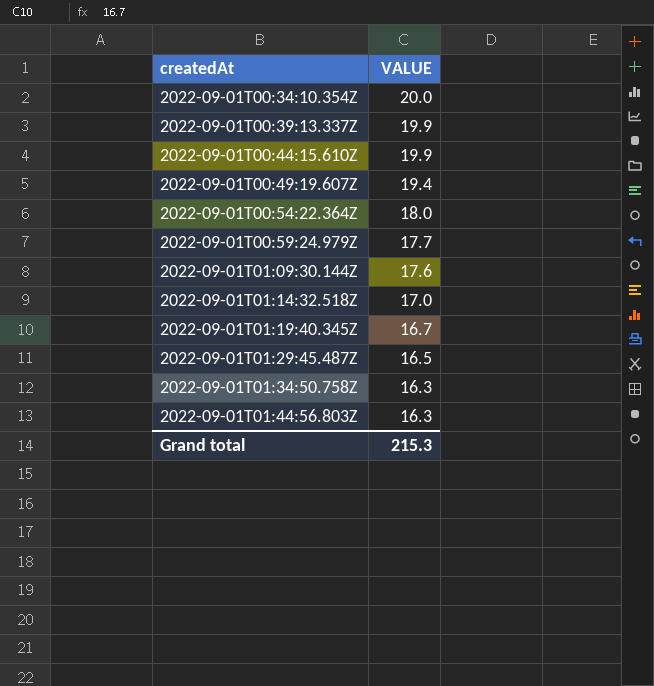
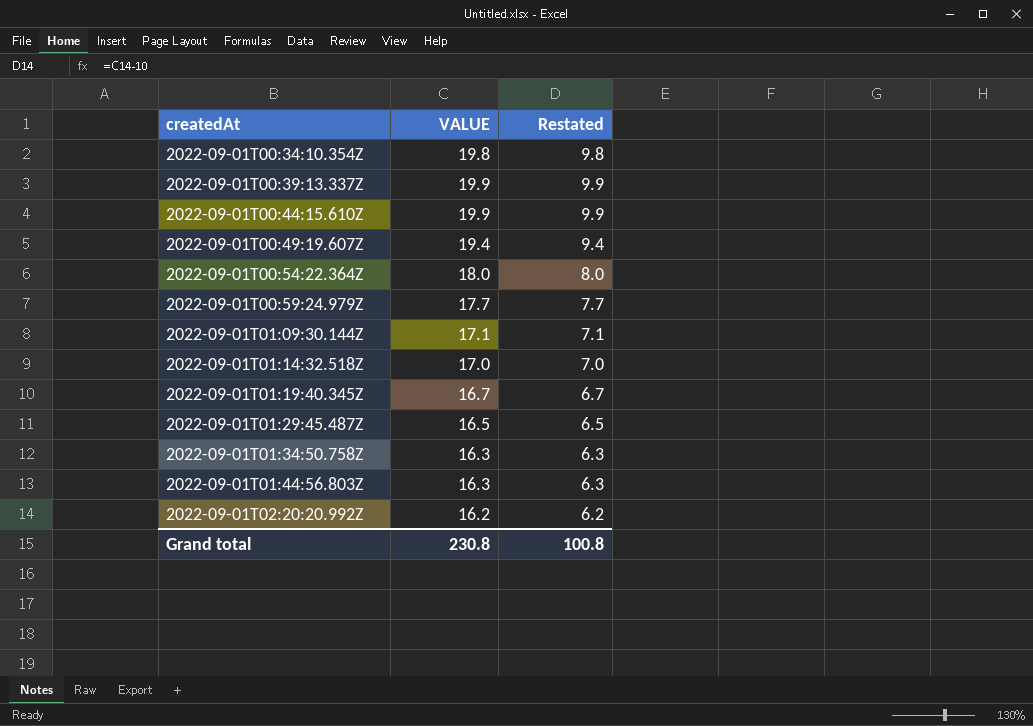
column Restated | formula: none -> [VALUE] - 10
2022-09-01T00:34:10.354Z | VALUE: 20.0 -> 19.8
2022-09-01T01:09:30.144Z | VALUE: 17.6 -> 17.1
row 2022-09-01T02:20:20.992Z: none -> 16.2 | 6.2
Grand total | VALUE: 215.3 -> 230.8

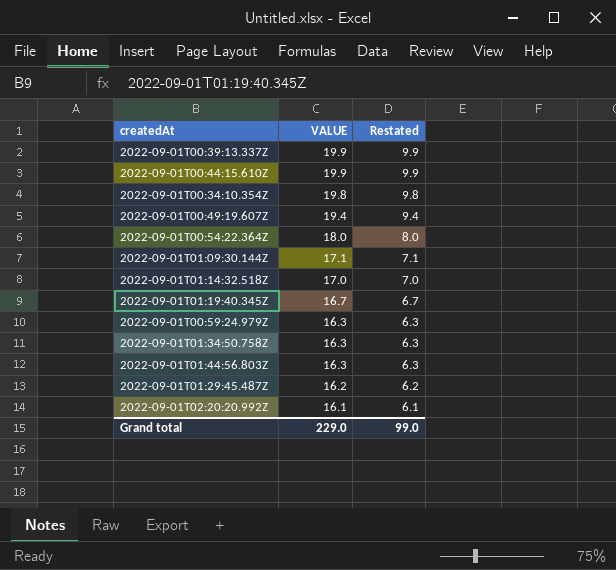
row order: createdAt ascending -> VALUE descending
2022-09-01T00:59:24.979Z | VALUE: 17.7 -> 16.3
2022-09-01T00:59:24.979Z | Restated: 7.7 -> 6.3
2022-09-01T01:29:45.487Z | VALUE: 16.5 -> 16.2
2022-09-01T01:29:45.487Z | Restated: 6.5 -> 6.2
2022-09-01T02:20:20.992Z | VALUE: 16.2 -> 16.1
2022-09-01T02:20:20.992Z | Restated: 6.2 -> 6.1
Grand total | VALUE: 230.8 -> 229.0
Grand total | Restated: 100.8 -> 99.0

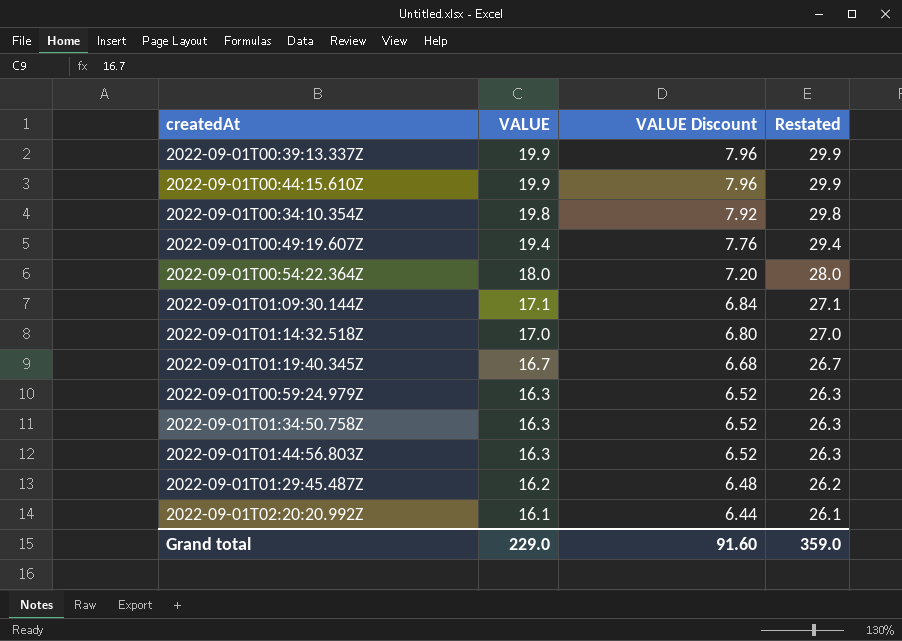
column VALUE Discount | formula: none -> [VALUE] * 0.4
column Restated | formula: [VALUE] - 10 -> [VALUE] + 10
Grand total | Restated: 99.0 -> 359.0

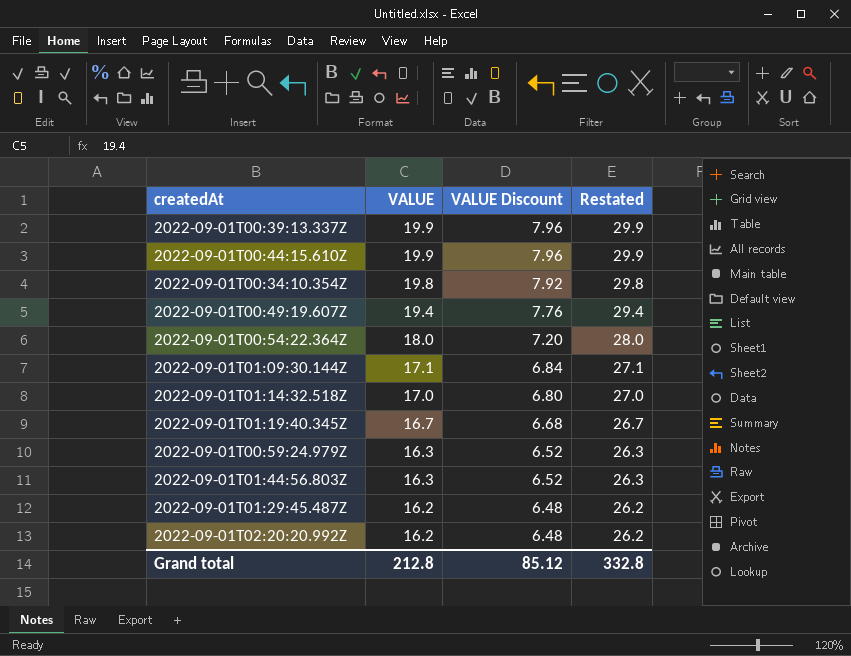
row 2022-09-01T01:34:50.758Z: 16.3 | 6.52 | 26.3 -> none
2022-09-01T02:20:20.992Z | VALUE: 16.1 -> 16.2
2022-09-01T02:20:20.992Z | VALUE Discount: 6.44 -> 6.48
2022-09-01T02:20:20.992Z | Restated: 26.1 -> 26.2
Grand total | VALUE: 229.0 -> 212.8
Grand total | VALUE Discount: 91.60 -> 85.12
Grand total | Restated: 359.0 -> 332.8

